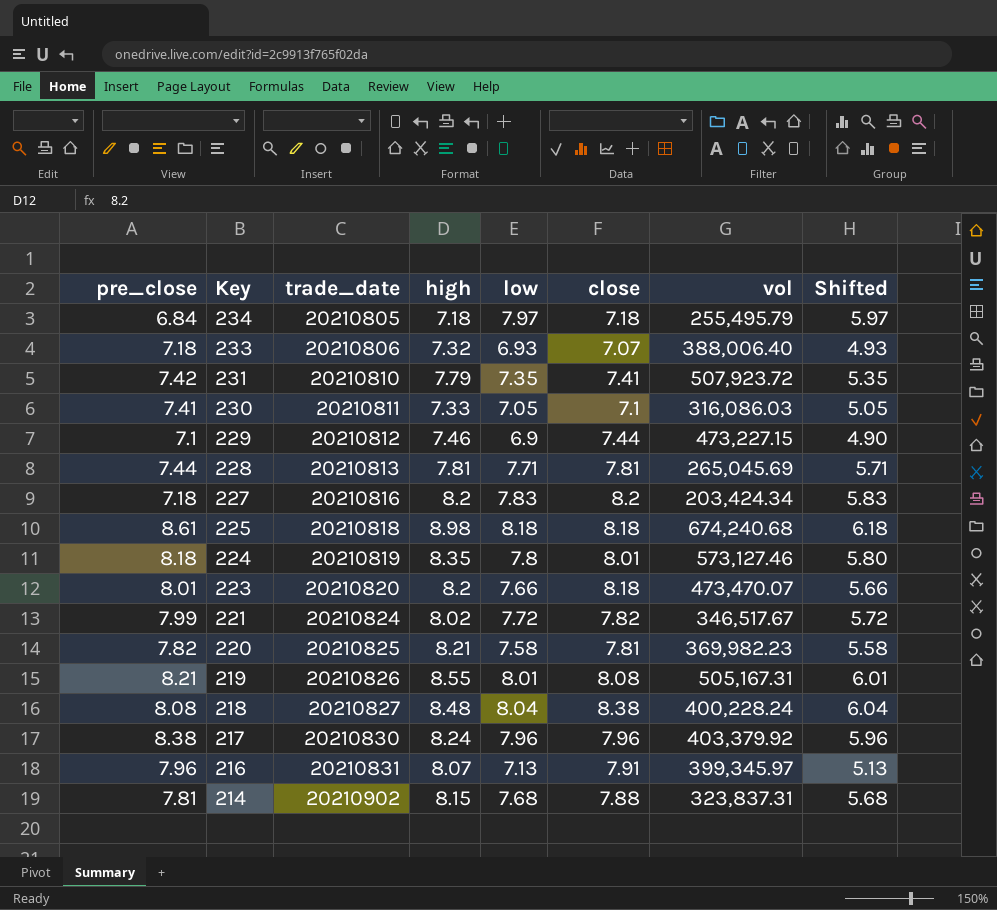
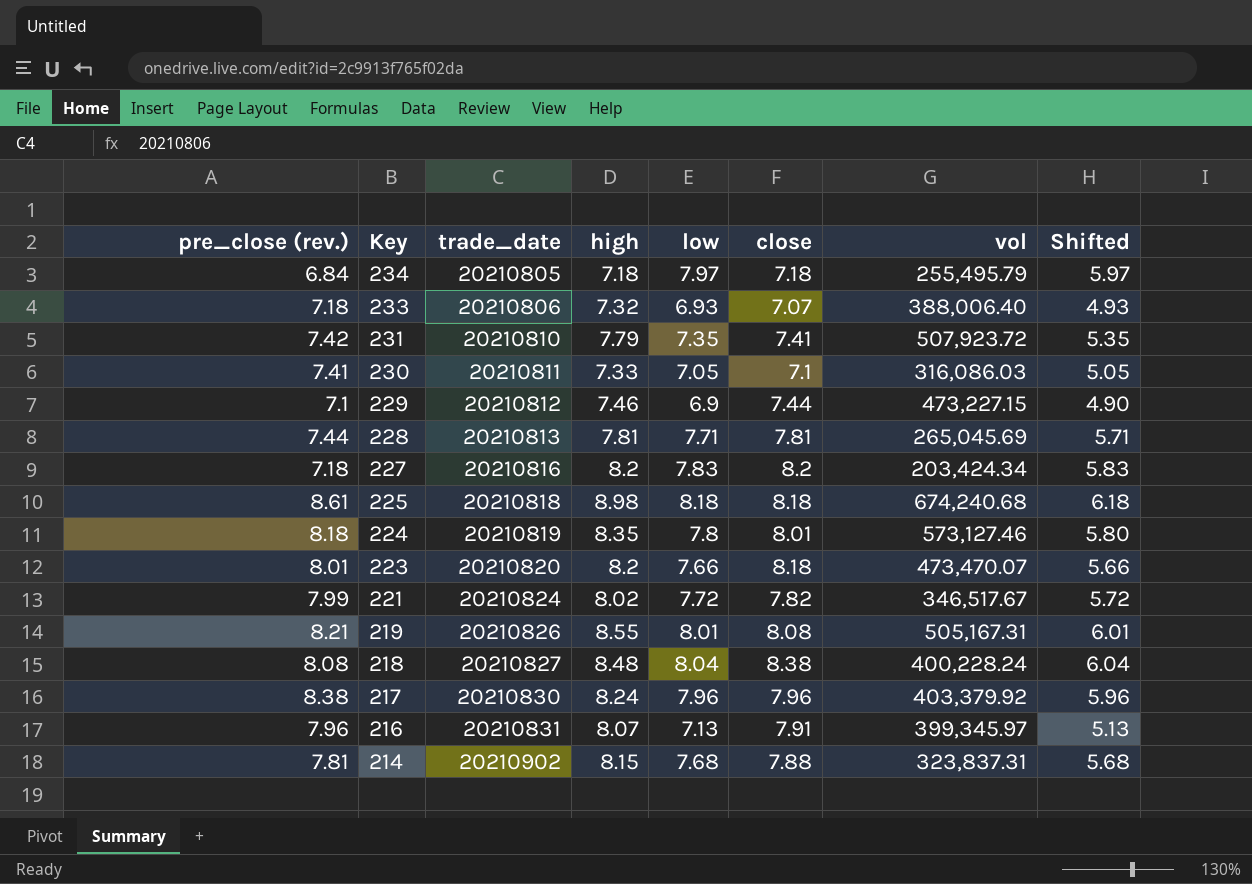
column name: pre_close -> pre_close (rev.)
row 220: 7.82 | 20210825 | 8.21 | 7.58 | 7.81 | 369,982.23 | 5.58 -> none

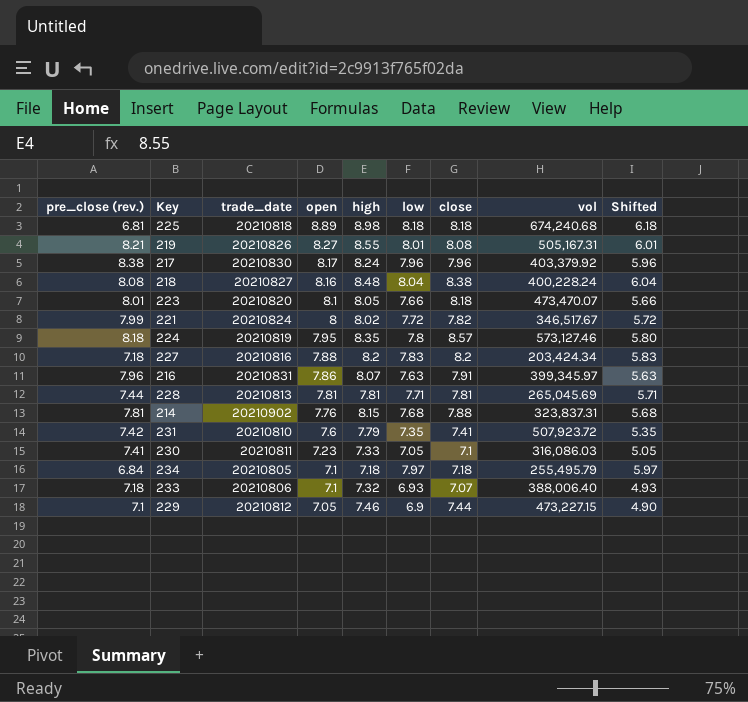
row order: Key descending -> open descending
column open | position: none -> 4
225 | pre_close (rev.): 8.61 -> 6.81
223 | high: 8.2 -> 8.05
224 | close: 8.01 -> 8.57
216 | low: 7.13 -> 7.63
216 | Shifted: 5.13 -> 5.63

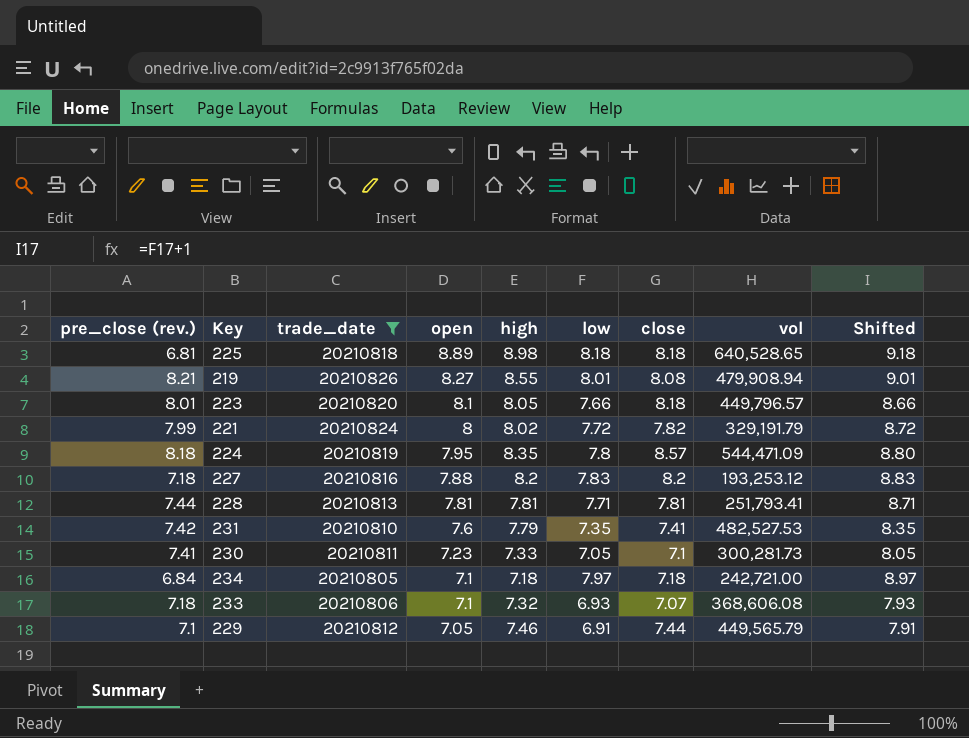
filter: none -> trade_date <= 20210826
column Shifted | formula: [low] - 2 -> [low] + 1
225 | vol: 674,240.68 -> 640,528.65
219 | vol: 505,167.31 -> 479,908.94
223 | vol: 473,470.07 -> 449,796.57
221 | vol: 346,517.67 -> 329,191.79
224 | vol: 573,127.46 -> 544,471.09
227 | vol: 203,424.34 -> 193,253.12
228 | vol: 265,045.69 -> 251,793.41
231 | vol: 507,923.72 -> 482,527.53
230 | vol: 316,086.03 -> 300,281.73
234 | vol: 255,495.79 -> 242,721.00
233 | vol: 388,006.40 -> 368,606.08
229 | low: 6.9 -> 6.91
229 | vol: 473,227.15 -> 449,565.79

